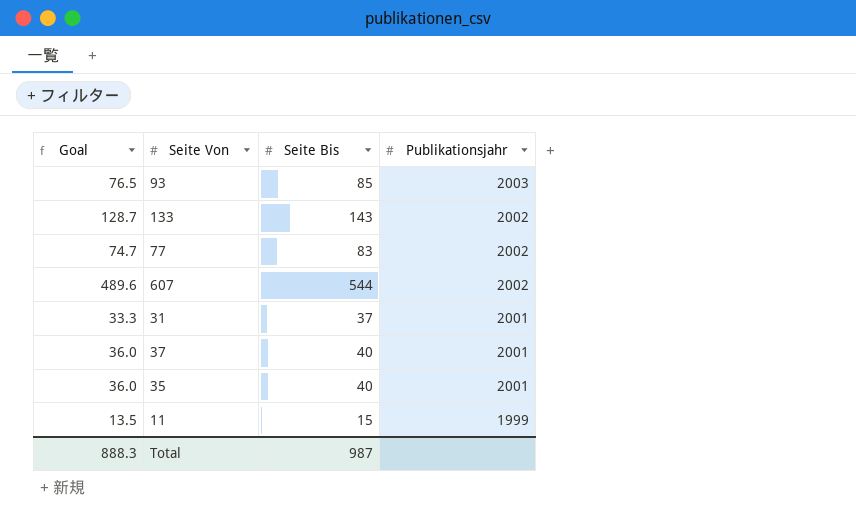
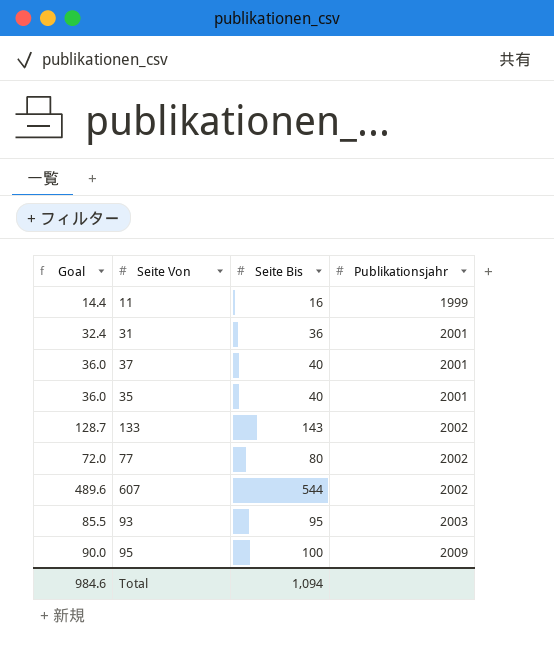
row order: Publikationsjahr descending -> Publikationsjahr ascending
11 | Goal: 13.5 -> 14.4
11 | Seite Bis: 15 -> 16
31 | Goal: 33.3 -> 32.4
31 | Seite Bis: 37 -> 36
77 | Goal: 74.7 -> 72.0
77 | Seite Bis: 83 -> 80
93 | Goal: 76.5 -> 85.5
93 | Seite Bis: 85 -> 95
row 95: none -> 90.0 | 100 | 2009
Total | Goal: 888.3 -> 984.6
Total | Seite Bis: 987 -> 1,094

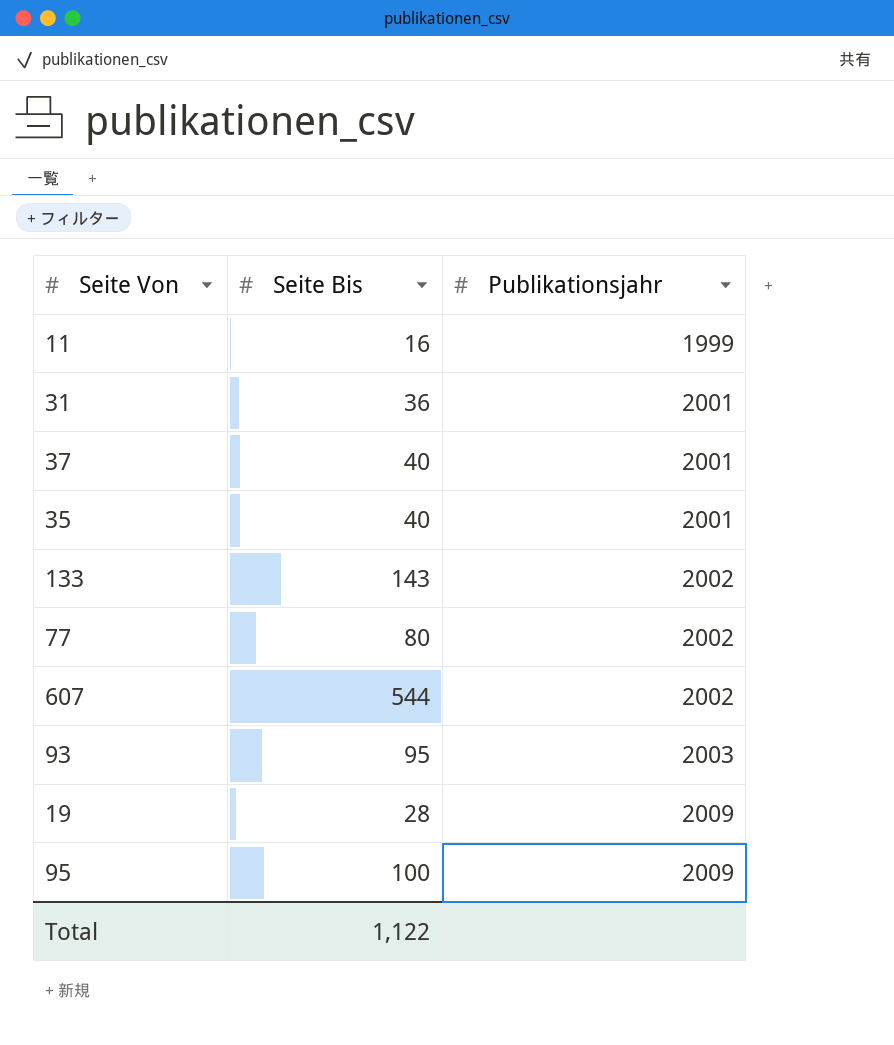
column Goal | formula: [Seite Bis] * 0.9 -> none
row 19: none -> 28 | 2009
Total | Seite Bis: 1,094 -> 1,122

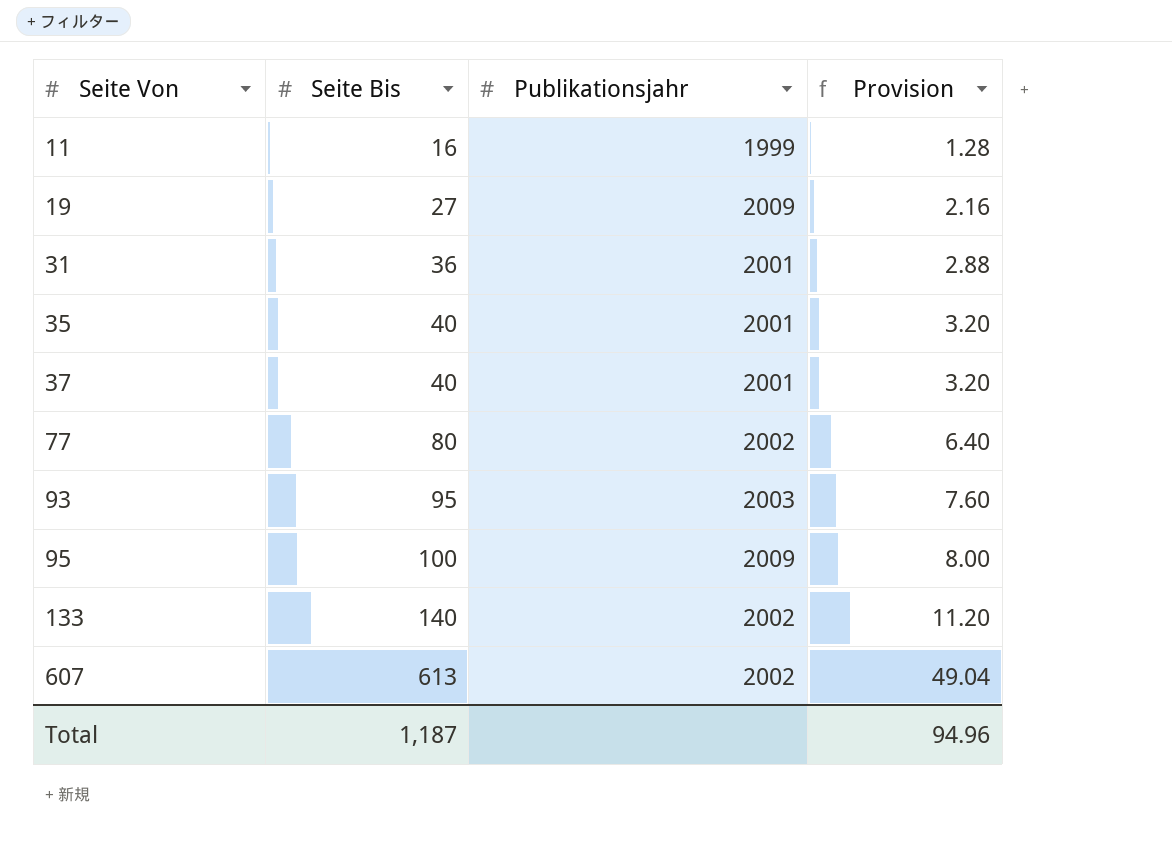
row order: Publikationsjahr ascending -> Seite Von ascending
column Provision | formula: none -> [Seite Bis] * 0.08
19 | Seite Bis: 28 -> 27
133 | Seite Bis: 143 -> 140
607 | Seite Bis: 544 -> 613
Total | Seite Bis: 1,122 -> 1,187

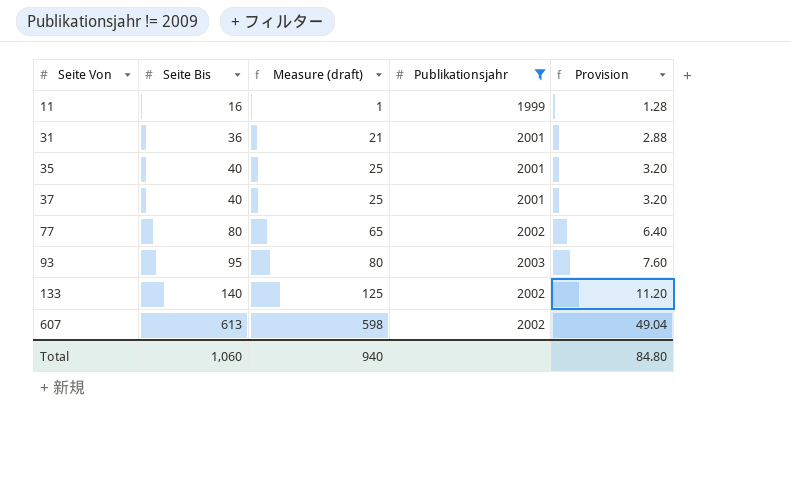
filter: none -> Publikationsjahr != 2009
column Measure (draft) | formula: none -> [Seite Bis] - 15
Total | Seite Bis: 1,187 -> 1,060
Total | Provision: 94.96 -> 84.80

